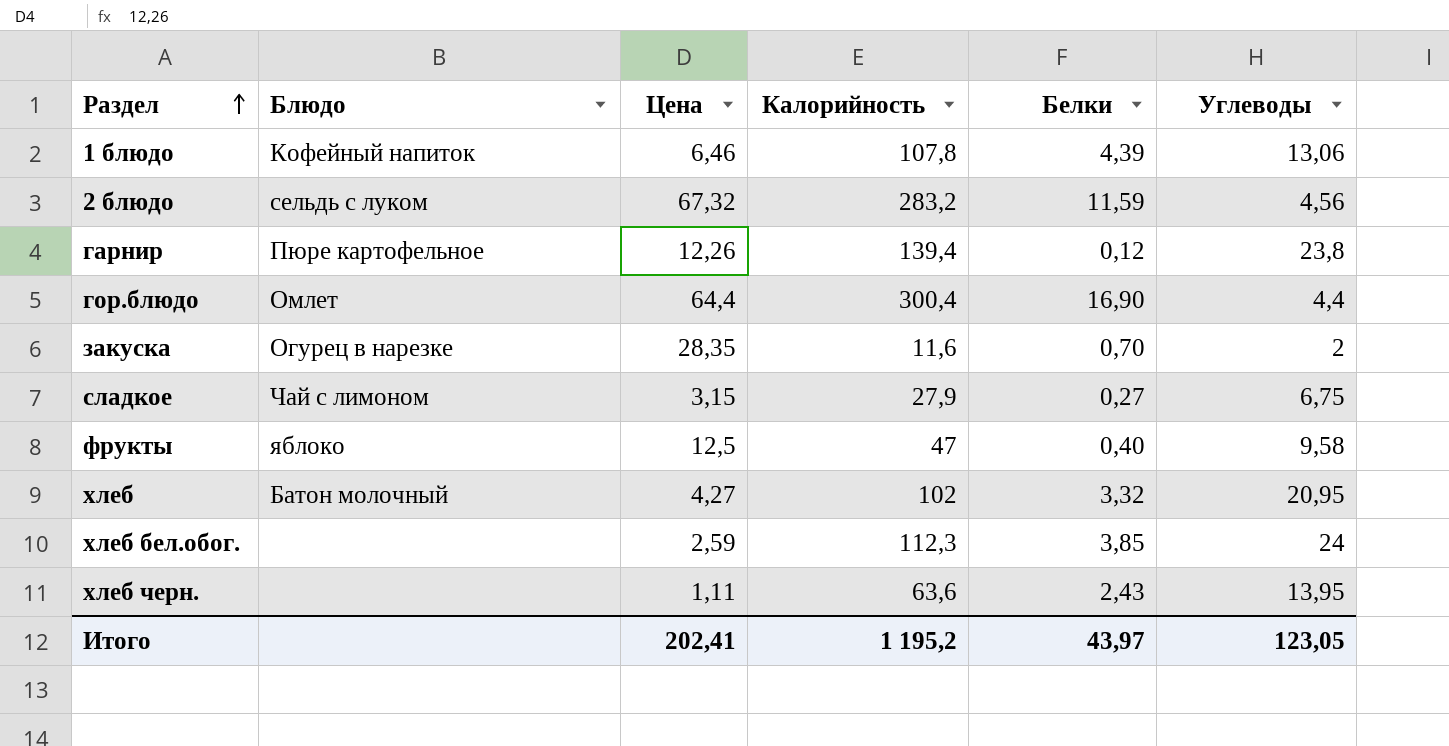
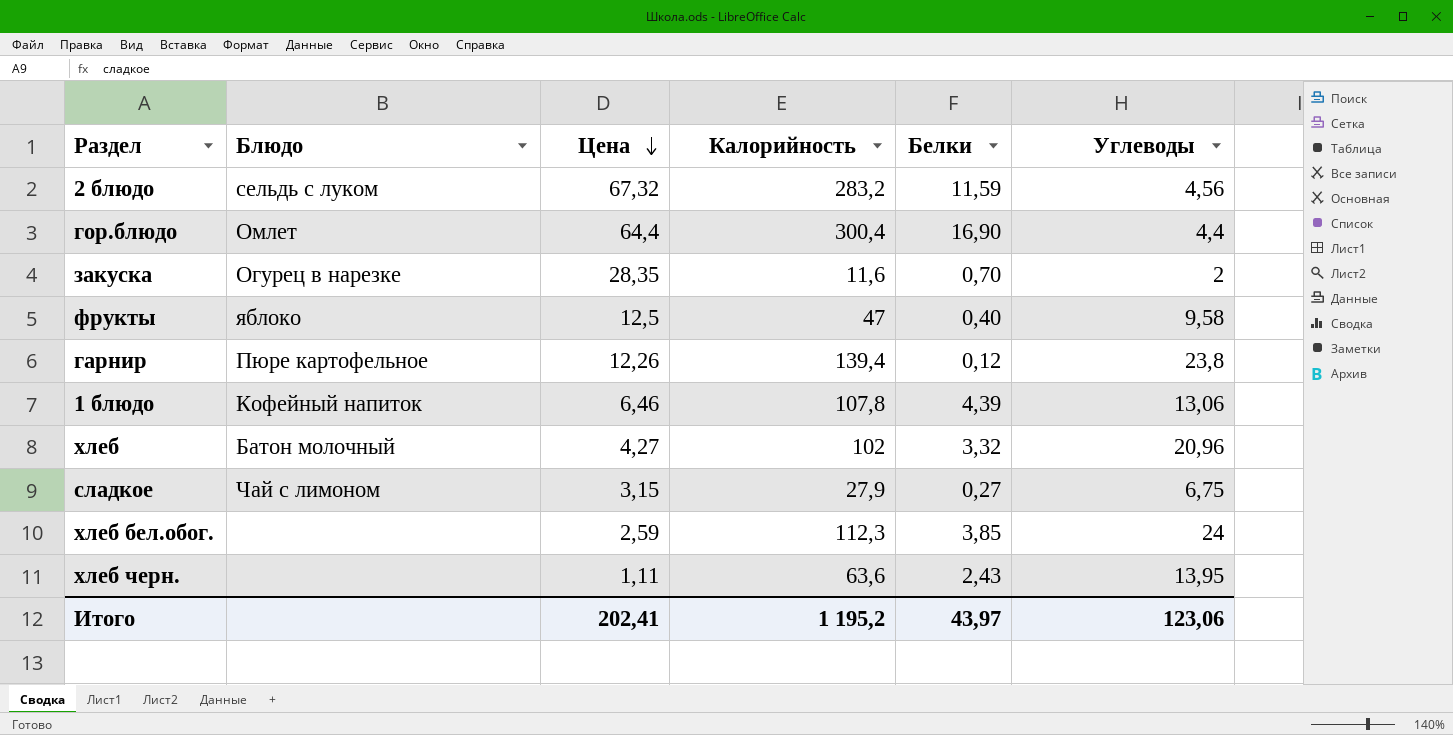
row order: Раздел ascending -> Цена descending
хлеб | Углеводы: 20,95 -> 20,96
Итого | Углеводы: 123,05 -> 123,06

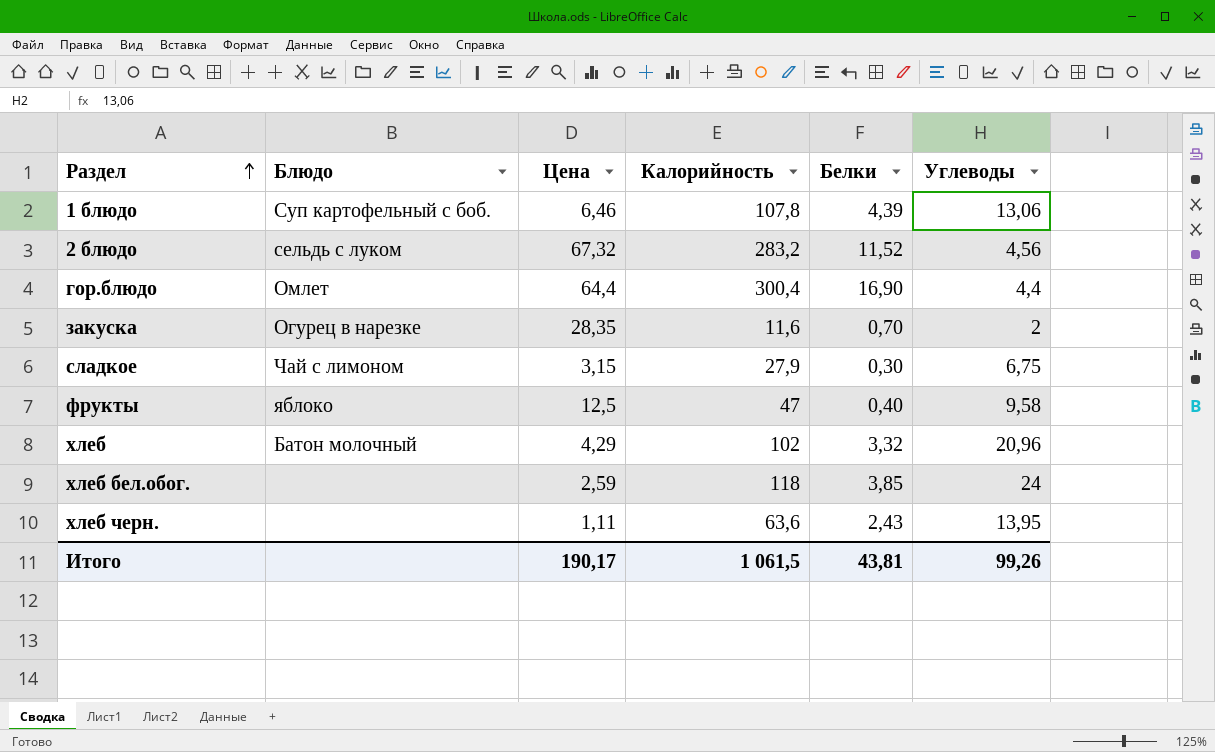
row order: Цена descending -> Раздел ascending
row гарнир: Пюре картофельное | 12,26 | 139,4 | 0,12 | 23,8 -> none
1 блюдо | Блюдо: Кофейный напиток -> Суп картофельный с боб.
2 блюдо | Белки: 11,59 -> 11,52
сладкое | Белки: 0,27 -> 0,30
хлеб | Цена: 4,27 -> 4,29
хлеб бел.обог. | Калорийность: 112,3 -> 118
Итого | Цена: 202,41 -> 190,17
Итого | Калорийность: 1 195,2 -> 1 061,5
Итого | Белки: 43,97 -> 43,81
Итого | Углеводы: 123,06 -> 99,26

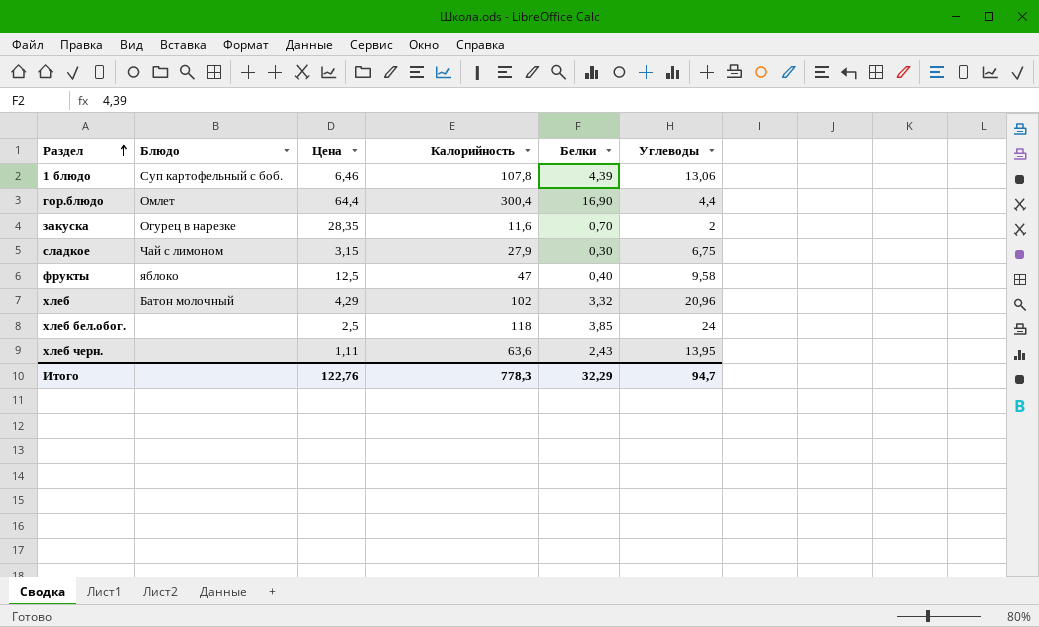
row 2 блюдо: сельдь с луком | 67,32 | 283,2 | 11,52 | 4,56 -> none
хлеб бел.обог. | Цена: 2,59 -> 2,5
Итого | Цена: 190,17 -> 122,76
Итого | Калорийность: 1 061,5 -> 778,3
Итого | Белки: 43,81 -> 32,29
Итого | Углеводы: 99,26 -> 94,7

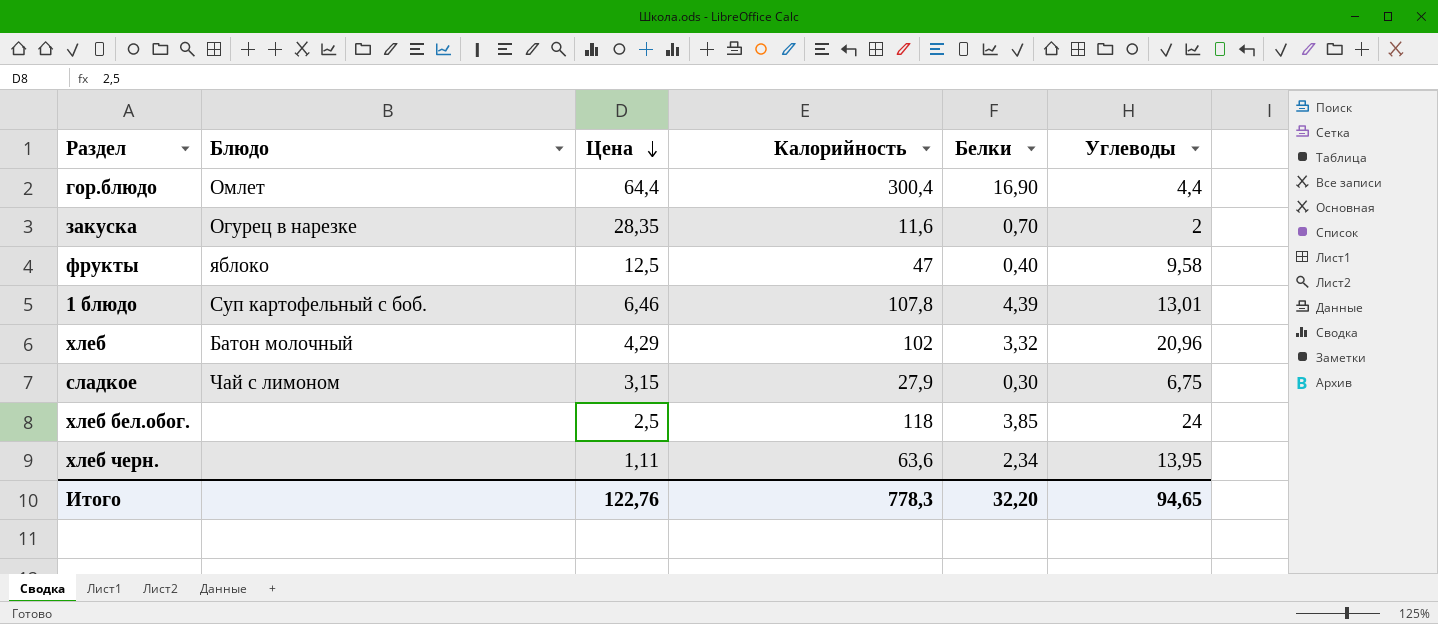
row order: Раздел ascending -> Цена descending
1 блюдо | Углеводы: 13,06 -> 13,01
хлеб черн. | Белки: 2,43 -> 2,34
Итого | Белки: 32,29 -> 32,20
Итого | Углеводы: 94,7 -> 94,65

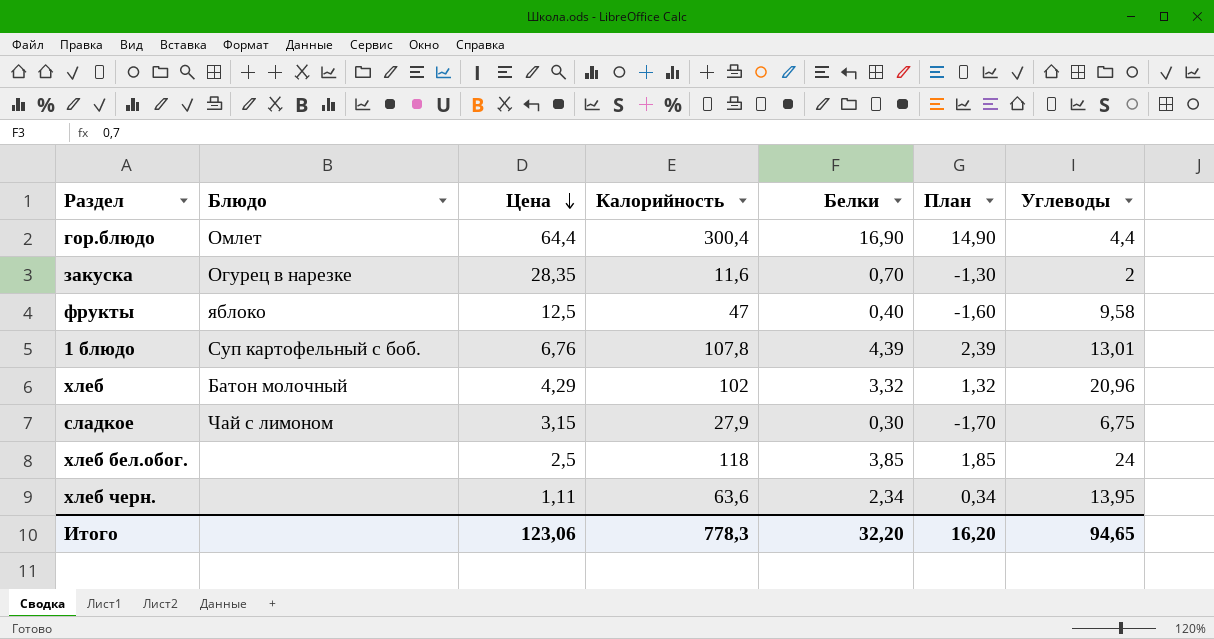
column План | formula: none -> [Белки] - 2
1 блюдо | Цена: 6,46 -> 6,76
Итого | Цена: 122,76 -> 123,06

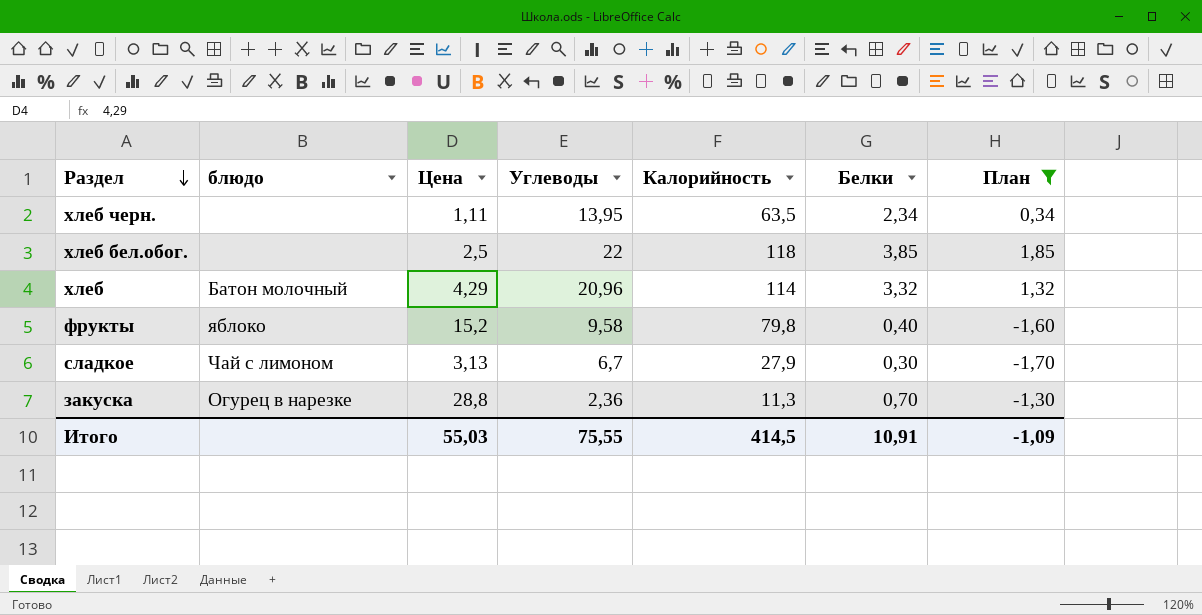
filter: none -> План <= 1,85
row order: Цена descending -> Раздел descending
column name: Блюдо -> блюдо
column Углеводы | position: 7 -> 4
хлеб черн. | Калорийность: 63,6 -> 63,5
хлеб бел.обог. | Углеводы: 24 -> 22
хлеб | Калорийность: 102 -> 114
фрукты | Цена: 12,5 -> 15,2
фрукты | Калорийность: 47 -> 79,8
сладкое | Цена: 3,15 -> 3,13
сладкое | Углеводы: 6,75 -> 6,7
закуска | Цена: 28,35 -> 28,8
закуска | Углеводы: 2 -> 2,36
закуска | Калорийность: 11,6 -> 11,3
Итого | Цена: 123,06 -> 55,03
Итого | Углеводы: 94,65 -> 75,55
Итого | Калорийность: 778,3 -> 414,5
Итого | Белки: 32,20 -> 10,91
Итого | План: 16,20 -> -1,09

